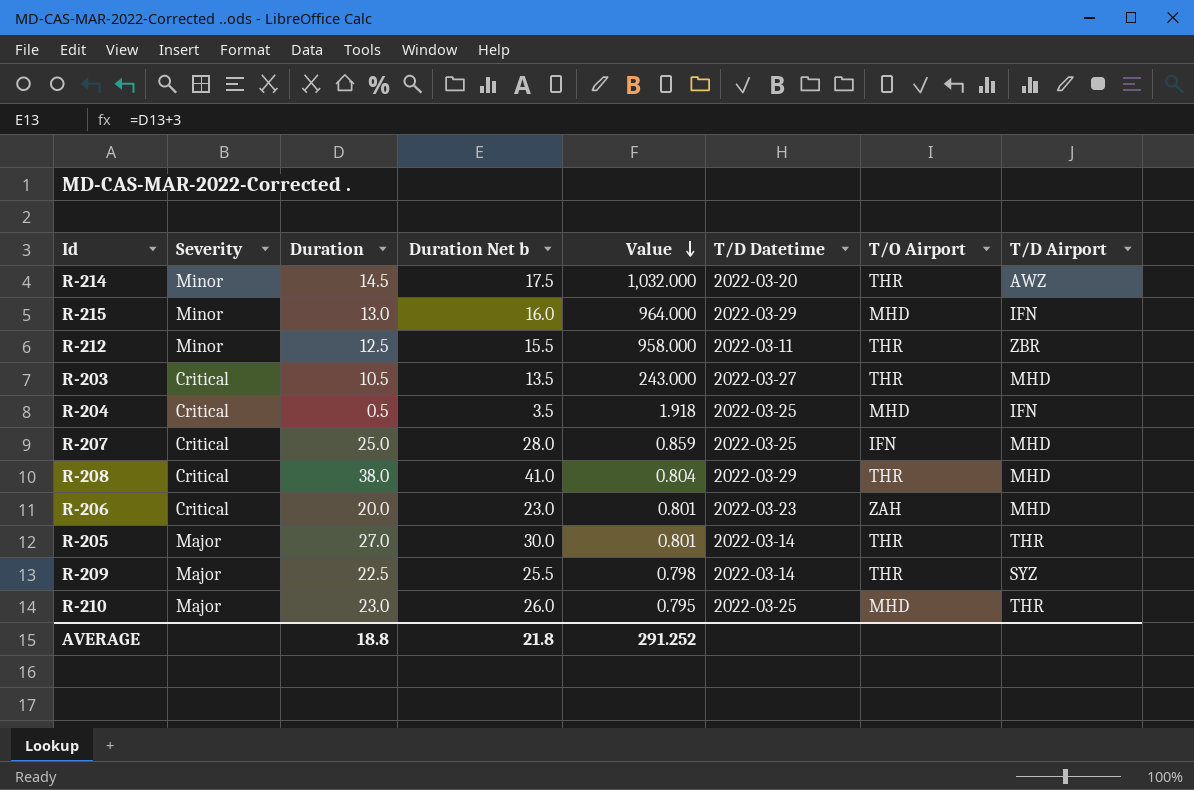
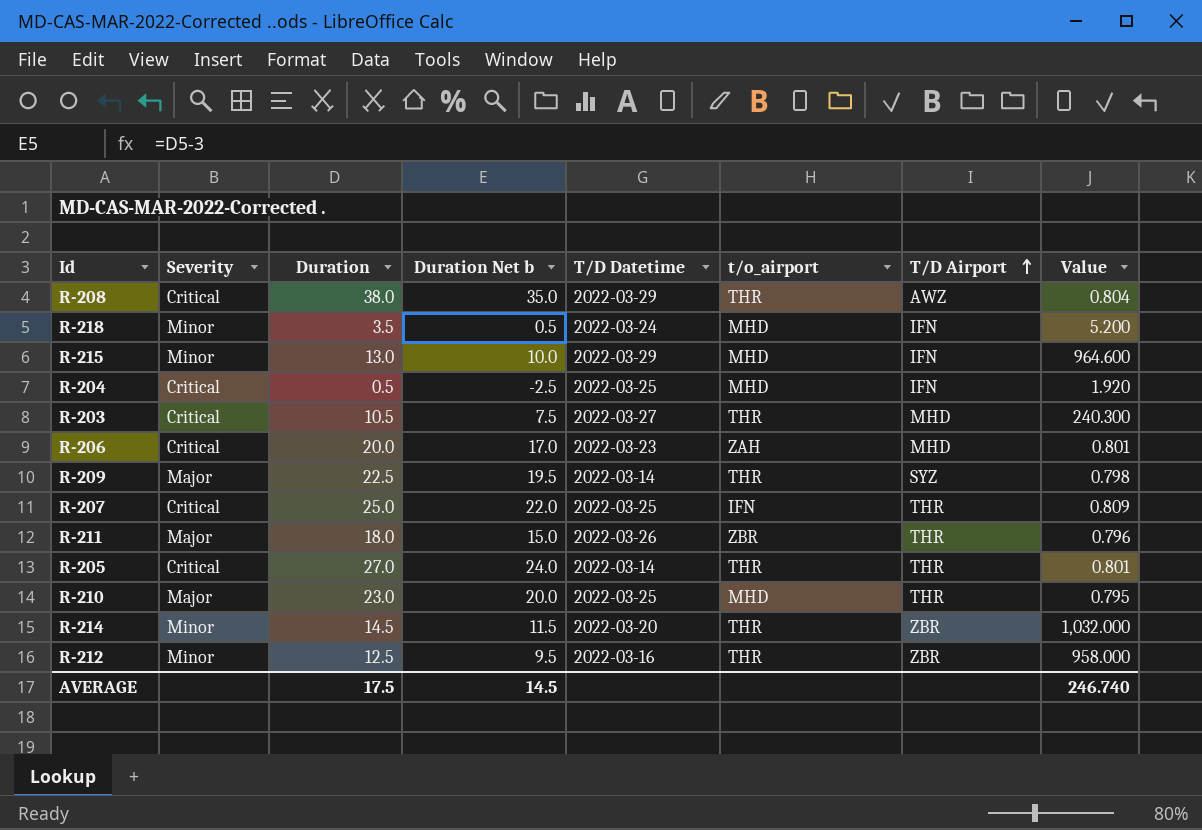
row order: Value descending -> T/D Airport ascending
column Duration Net b | formula: [Duration] + 3 -> [Duration] - 3
column name: T/O Airport -> t/o_airport
column Value | position: 5 -> 8
R-208 | T/D Airport: MHD -> AWZ
row R-218: none -> Minor | 3.5 | 0.5 | 2022-03-24 | MHD | IFN | 5.200
R-215 | Value: 964.000 -> 964.600
R-204 | Value: 1.918 -> 1.920
R-203 | Value: 243.000 -> 240.300
R-207 | T/D Airport: MHD -> THR
R-207 | Value: 0.859 -> 0.809
row R-211: none -> Major | 18.0 | 15.0 | 2022-03-26 | ZBR | THR | 0.796
R-205 | Severity: Major -> Critical
R-214 | T/D Airport: AWZ -> ZBR
R-212 | T/D Datetime: 2022-03-11 -> 2022-03-16
AVERAGE | Duration: 18.8 -> 17.5
AVERAGE | Duration Net b: 21.8 -> 14.5
AVERAGE | Value: 291.252 -> 246.740

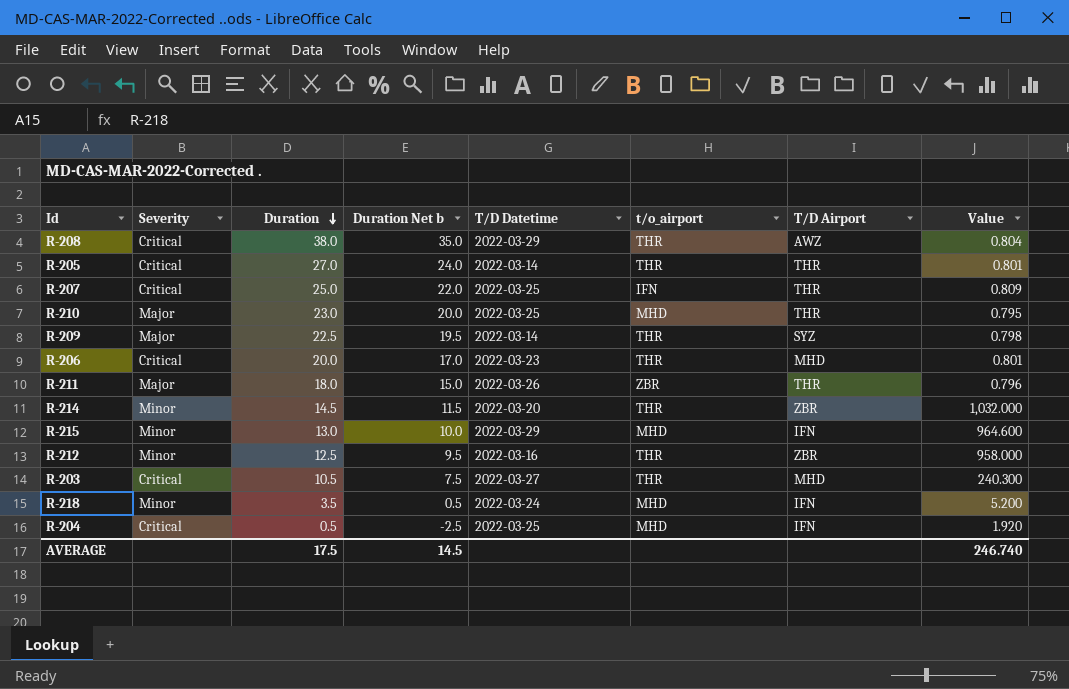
row order: T/D Airport ascending -> Duration descending
R-206 | t/o_airport: ZAH -> THR

